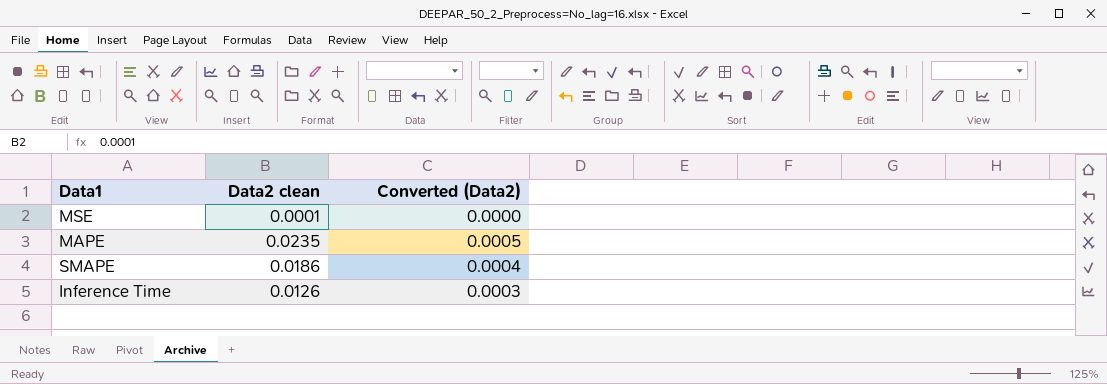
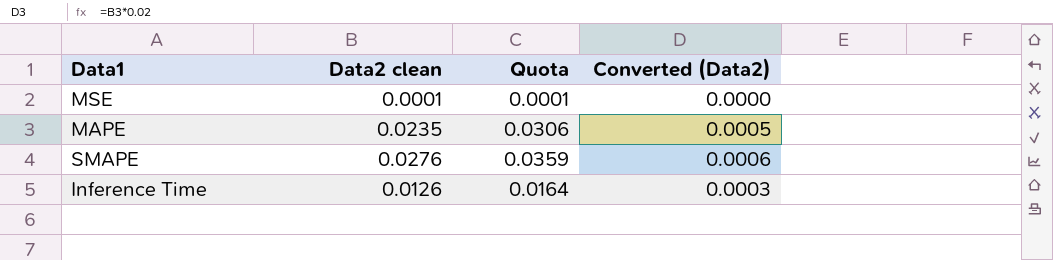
column Quota | formula: none -> [Data2 clean] * 1.3
SMAPE | Data2 clean: 0.0186 -> 0.0276
SMAPE | Converted (Data2): 0.0004 -> 0.0006

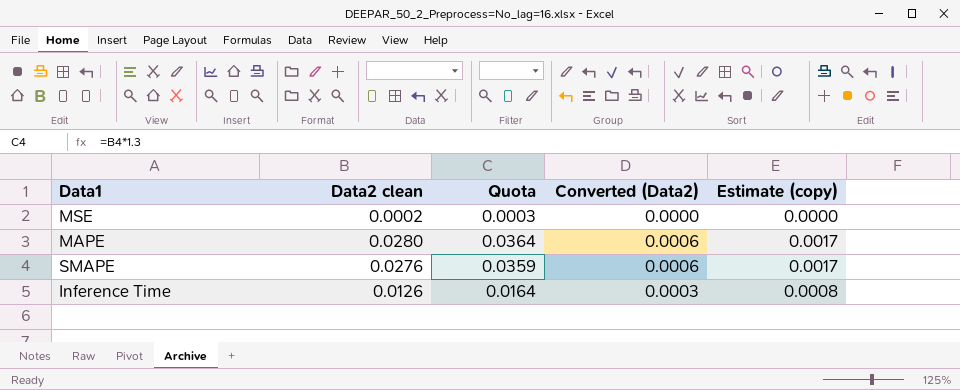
column Estimate (copy) | formula: none -> [Data2 clean] * 0.06
MSE | Data2 clean: 0.0001 -> 0.0002
MSE | Quota: 0.0001 -> 0.0003
MAPE | Data2 clean: 0.0235 -> 0.0280
MAPE | Quota: 0.0306 -> 0.0364
MAPE | Converted (Data2): 0.0005 -> 0.0006

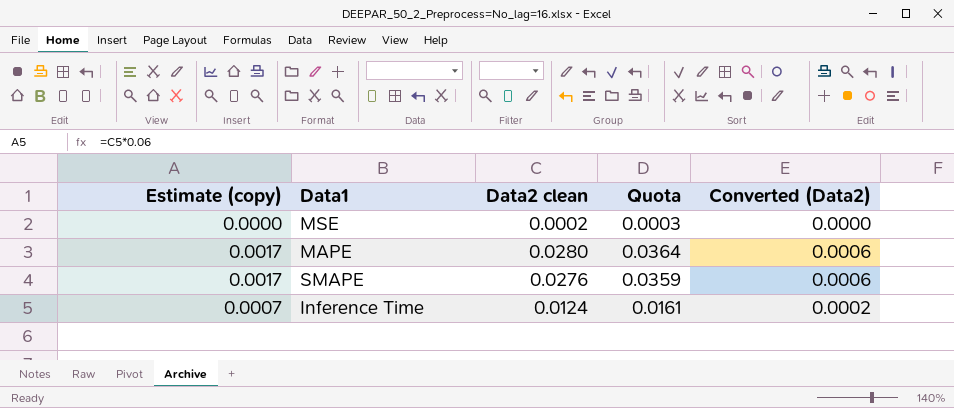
column Estimate (copy) | position: 5 -> 1
Inference Time | Estimate (copy): 0.0008 -> 0.0007
Inference Time | Data2 clean: 0.0126 -> 0.0124
Inference Time | Quota: 0.0164 -> 0.0161
Inference Time | Converted (Data2): 0.0003 -> 0.0002

